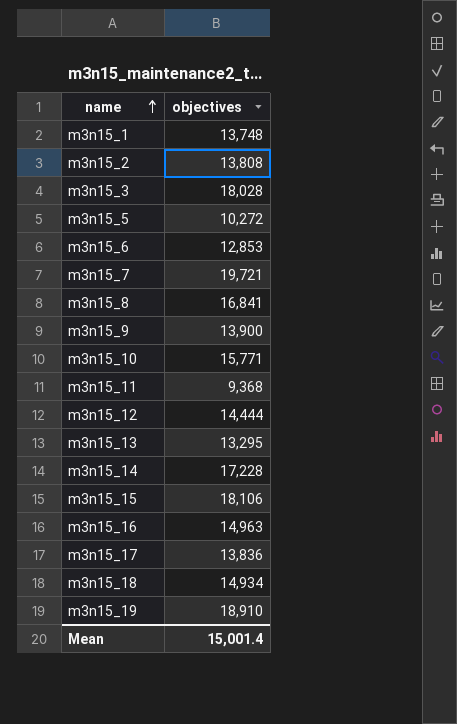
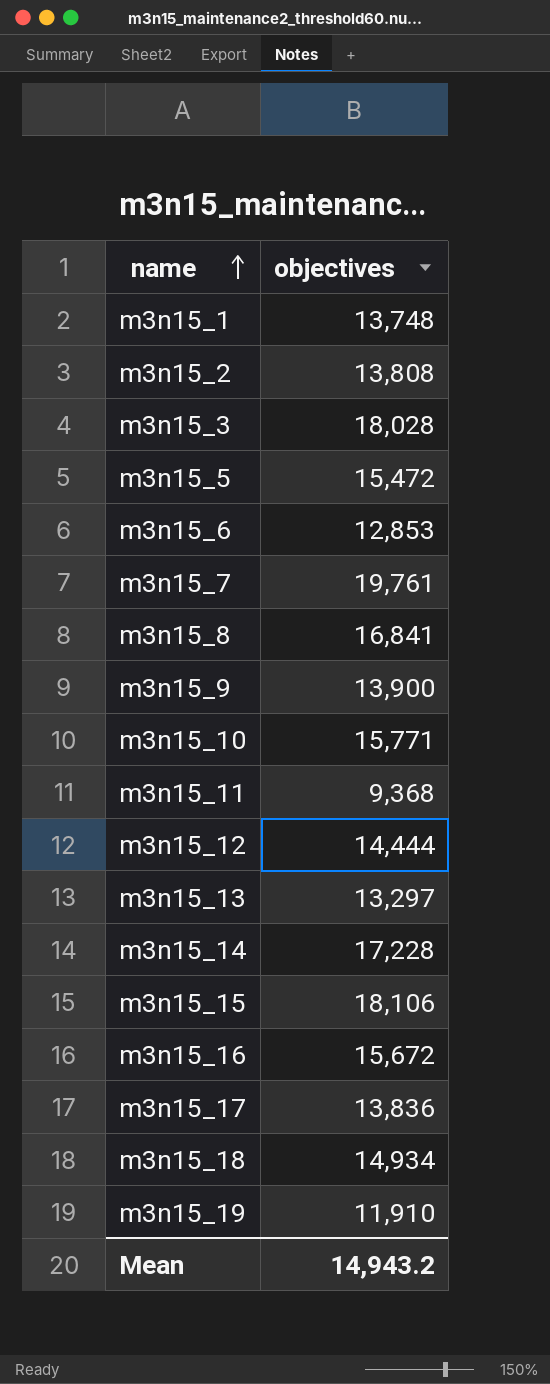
m3n15_5 | objectives: 10,272 -> 15,472
m3n15_7 | objectives: 19,721 -> 19,761
m3n15_13 | objectives: 13,295 -> 13,297
m3n15_16 | objectives: 14,963 -> 15,672
m3n15_19 | objectives: 18,910 -> 11,910
Mean | objectives: 15,001.4 -> 14,943.2

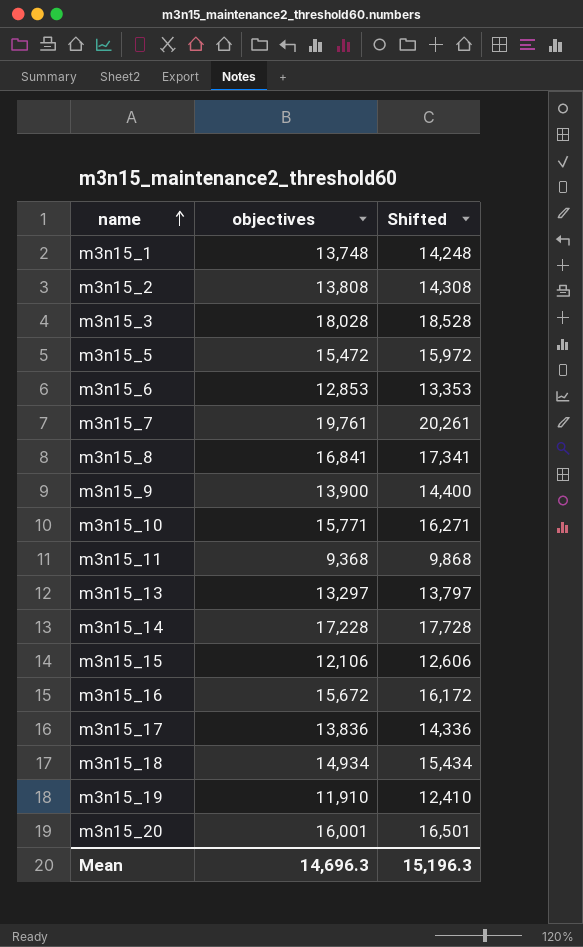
column Shifted | formula: none -> [objectives] + 500
row m3n15_12: 14,444 -> none
m3n15_15 | objectives: 18,106 -> 12,106
row m3n15_20: none -> 16,001 | 16,501
Mean | objectives: 14,943.2 -> 14,696.3

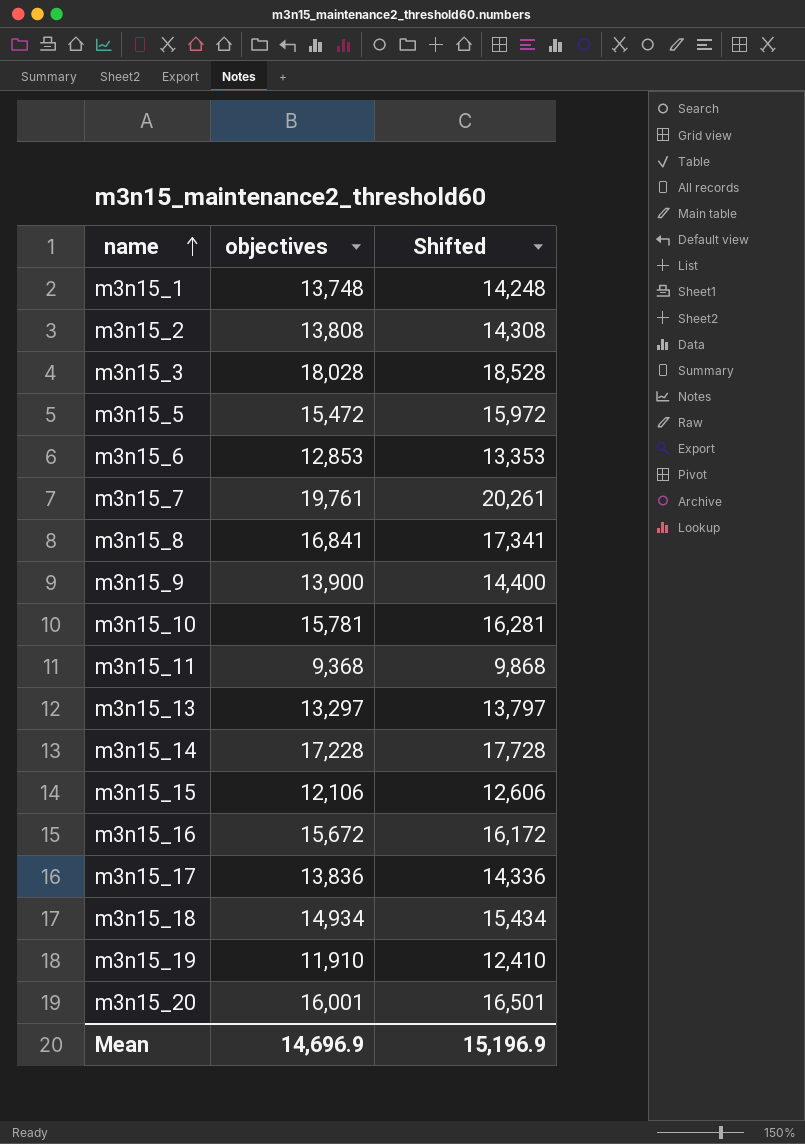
m3n15_10 | objectives: 15,771 -> 15,781
m3n15_10 | Shifted: 16,271 -> 16,281
Mean | objectives: 14,696.3 -> 14,696.9
Mean | Shifted: 15,196.3 -> 15,196.9

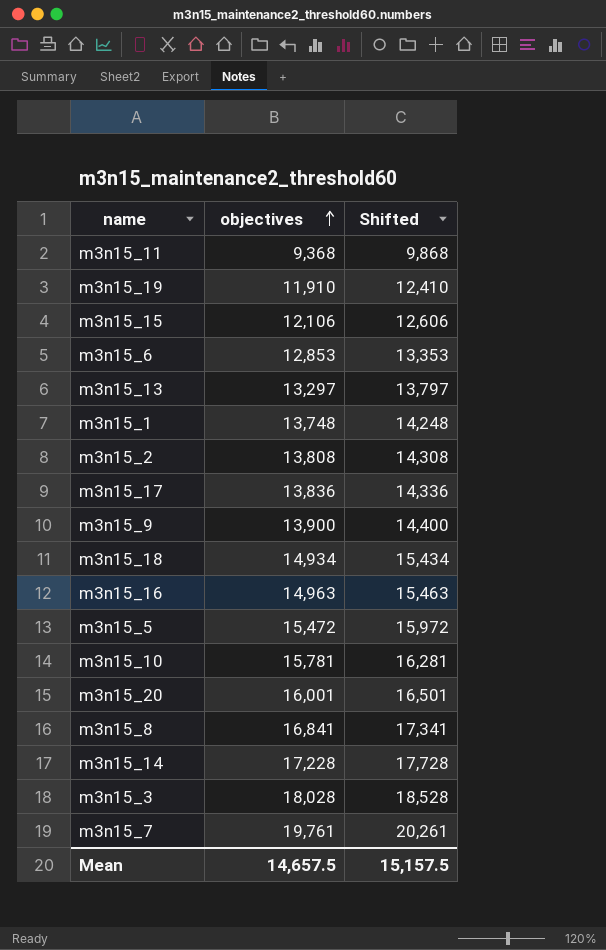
row order: name ascending -> objectives ascending
m3n15_16 | objectives: 15,672 -> 14,963
m3n15_16 | Shifted: 16,172 -> 15,463
Mean | objectives: 14,696.9 -> 14,657.5
Mean | Shifted: 15,196.9 -> 15,157.5

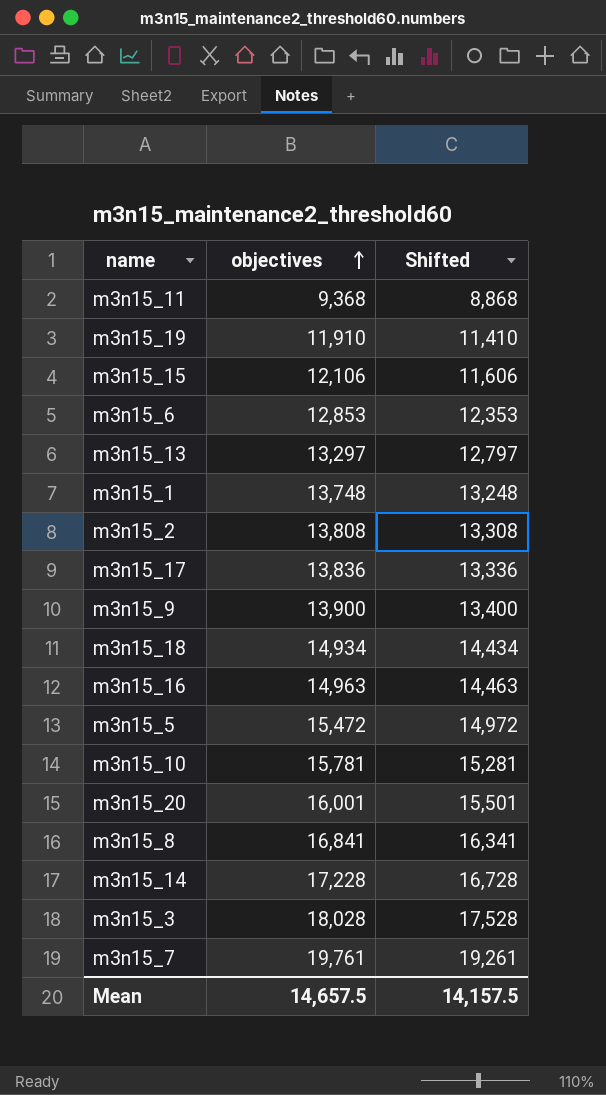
column Shifted | formula: [objectives] + 500 -> [objectives] - 500
Mean | Shifted: 15,157.5 -> 14,157.5

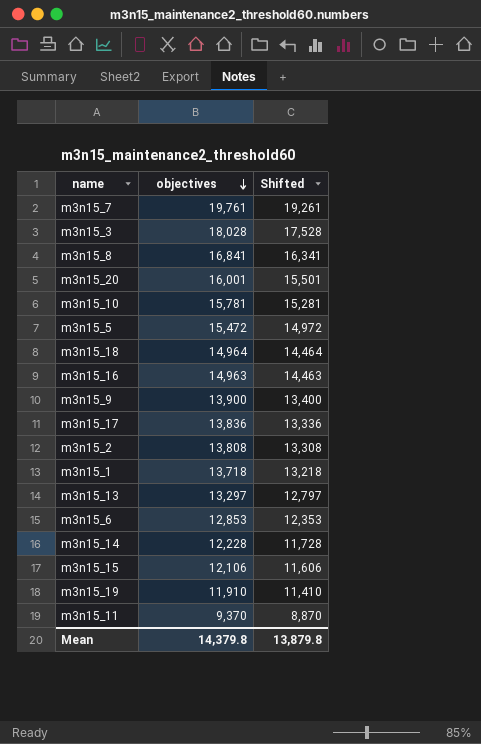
row order: objectives ascending -> objectives descending
m3n15_18 | objectives: 14,934 -> 14,964
m3n15_18 | Shifted: 14,434 -> 14,464
m3n15_1 | objectives: 13,748 -> 13,718
m3n15_1 | Shifted: 13,248 -> 13,218
m3n15_14 | objectives: 17,228 -> 12,228
m3n15_14 | Shifted: 16,728 -> 11,728
m3n15_11 | objectives: 9,368 -> 9,370
m3n15_11 | Shifted: 8,868 -> 8,870
Mean | objectives: 14,657.5 -> 14,379.8
Mean | Shifted: 14,157.5 -> 13,879.8

